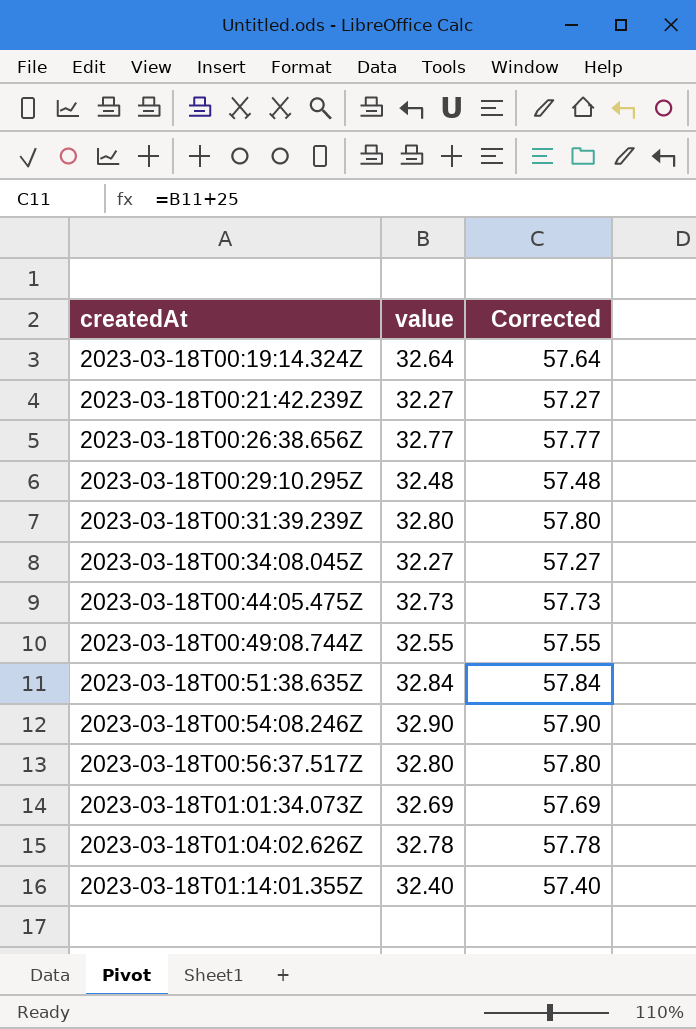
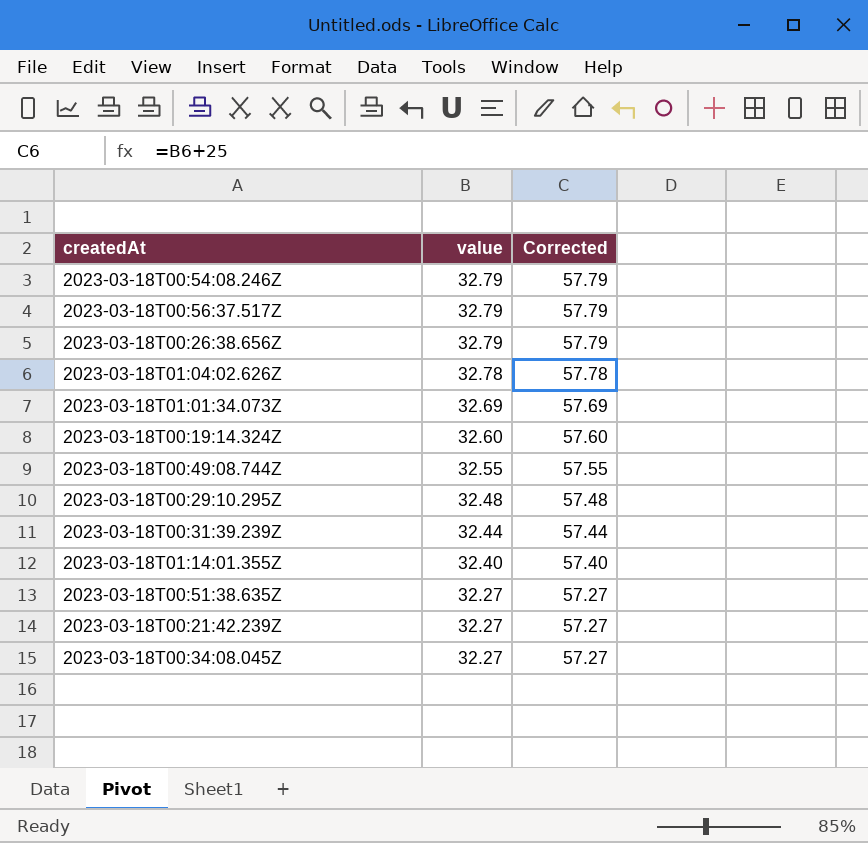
row order: createdAt ascending -> value descending
row 2023-03-18T00:44:05.475Z: 32.73 | 57.73 -> none
2023-03-18T00:54:08.246Z | value: 32.90 -> 32.79
2023-03-18T00:54:08.246Z | Corrected: 57.90 -> 57.79
2023-03-18T00:56:37.517Z | value: 32.80 -> 32.79
2023-03-18T00:56:37.517Z | Corrected: 57.80 -> 57.79
2023-03-18T00:26:38.656Z | value: 32.77 -> 32.79
2023-03-18T00:26:38.656Z | Corrected: 57.77 -> 57.79
2023-03-18T00:19:14.324Z | value: 32.64 -> 32.60
2023-03-18T00:19:14.324Z | Corrected: 57.64 -> 57.60
2023-03-18T00:31:39.239Z | value: 32.80 -> 32.44
2023-03-18T00:31:39.239Z | Corrected: 57.80 -> 57.44
2023-03-18T00:51:38.635Z | value: 32.84 -> 32.27
2023-03-18T00:51:38.635Z | Corrected: 57.84 -> 57.27

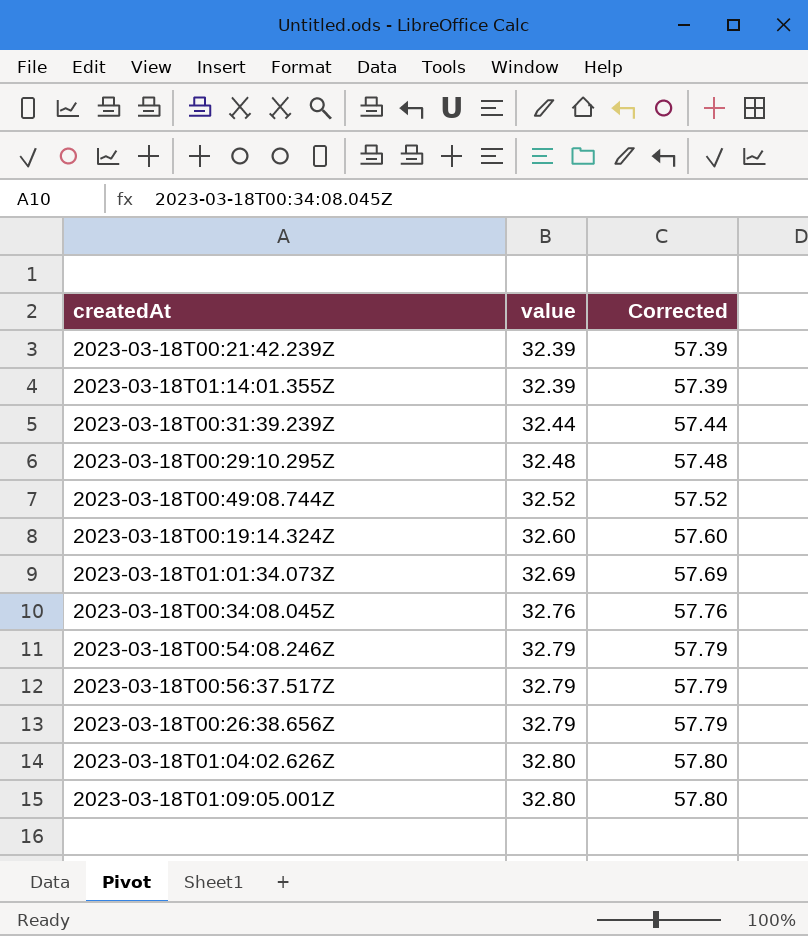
row order: value descending -> value ascending
row 2023-03-18T00:51:38.635Z: 32.27 | 57.27 -> none
2023-03-18T00:21:42.239Z | value: 32.27 -> 32.39
2023-03-18T00:21:42.239Z | Corrected: 57.27 -> 57.39
2023-03-18T01:14:01.355Z | value: 32.40 -> 32.39
2023-03-18T01:14:01.355Z | Corrected: 57.40 -> 57.39
2023-03-18T00:49:08.744Z | value: 32.55 -> 32.52
2023-03-18T00:49:08.744Z | Corrected: 57.55 -> 57.52
2023-03-18T00:34:08.045Z | value: 32.27 -> 32.76
2023-03-18T00:34:08.045Z | Corrected: 57.27 -> 57.76
2023-03-18T01:04:02.626Z | value: 32.78 -> 32.80
2023-03-18T01:04:02.626Z | Corrected: 57.78 -> 57.80
row 2023-03-18T01:09:05.001Z: none -> 32.80 | 57.80

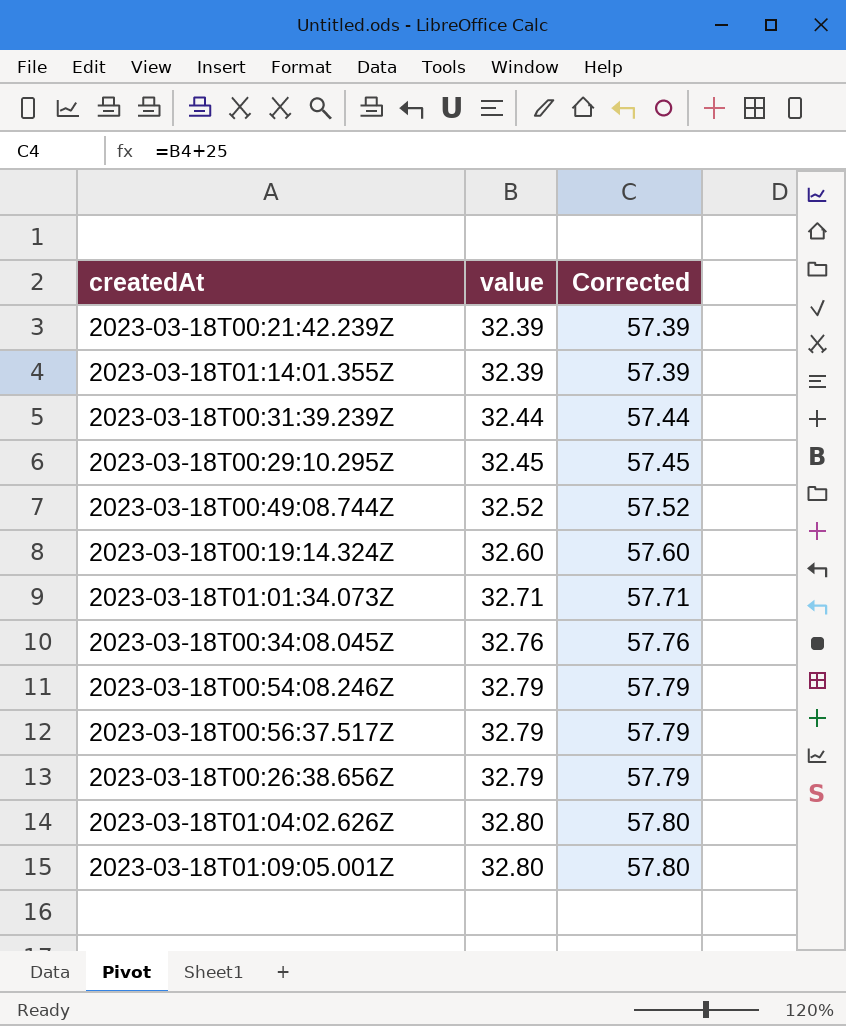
2023-03-18T00:29:10.295Z | value: 32.48 -> 32.45
2023-03-18T00:29:10.295Z | Corrected: 57.48 -> 57.45
2023-03-18T01:01:34.073Z | value: 32.69 -> 32.71
2023-03-18T01:01:34.073Z | Corrected: 57.69 -> 57.71

